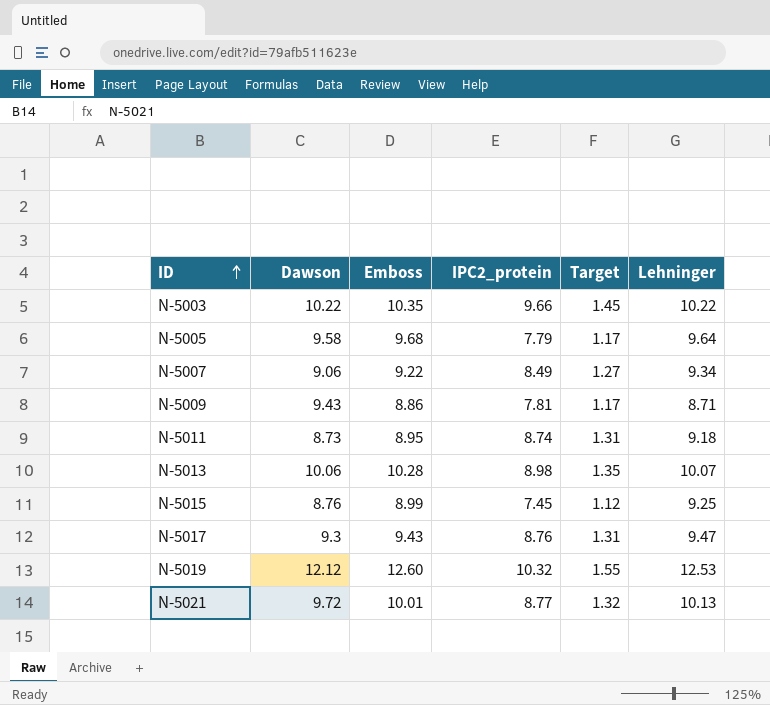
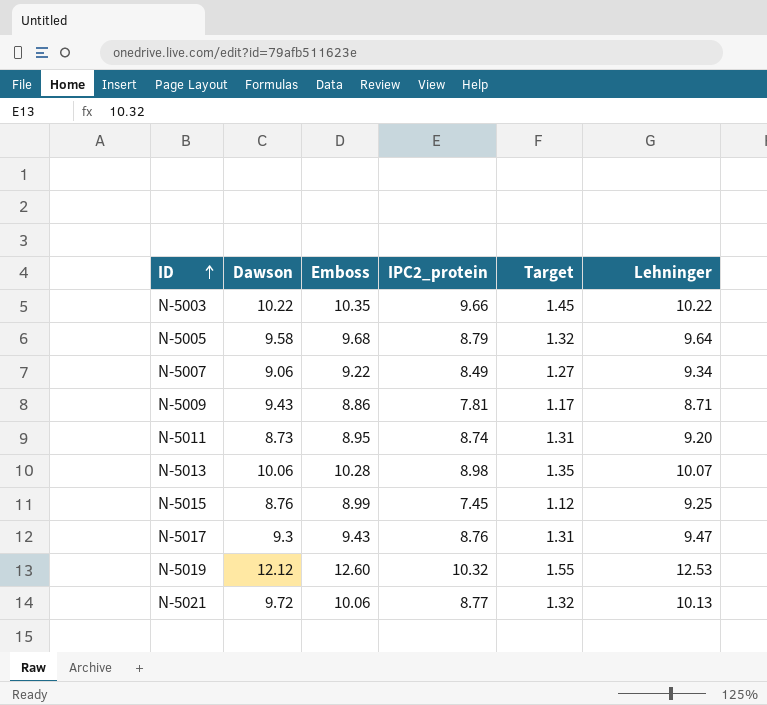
N-5005 | IPC2_protein: 7.79 -> 8.79
N-5005 | Target: 1.17 -> 1.32
N-5011 | Lehninger: 9.18 -> 9.20
N-5021 | Emboss: 10.01 -> 10.06

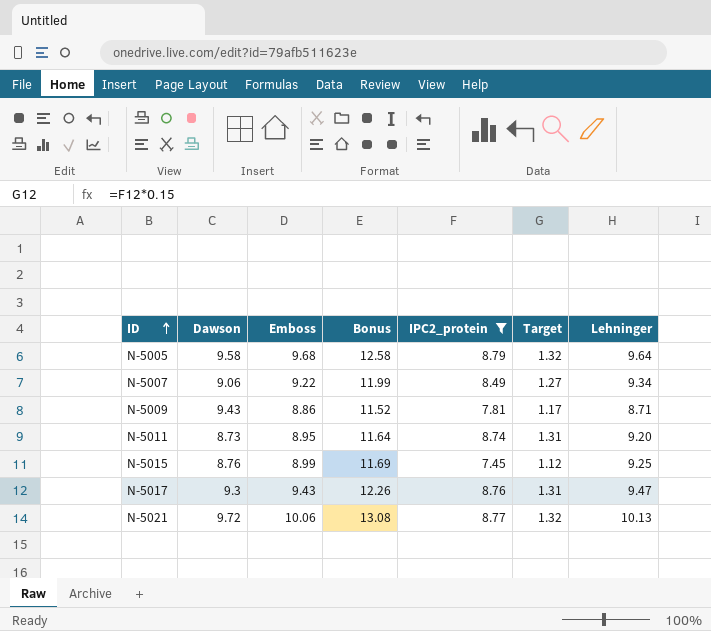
filter: none -> IPC2_protein <= 8.79
column Bonus | formula: none -> [Emboss] * 1.3

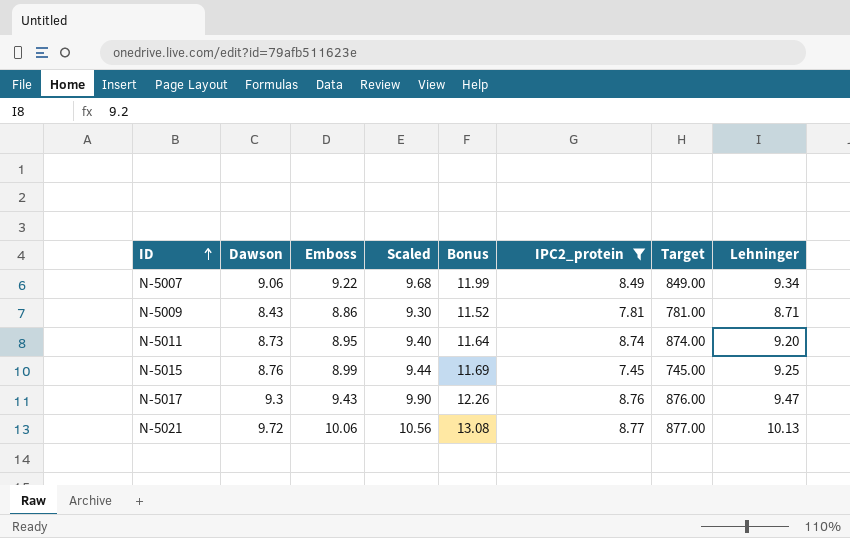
column Scaled | formula: none -> [Emboss] * 1.05
column Target | formula: [IPC2_protein] * 0.15 -> [IPC2_protein] * 100
row N-5005: 9.58 | 9.68 | 12.58 | 8.79 | 1.32 | 9.64 -> none
N-5009 | Dawson: 9.43 -> 8.43

